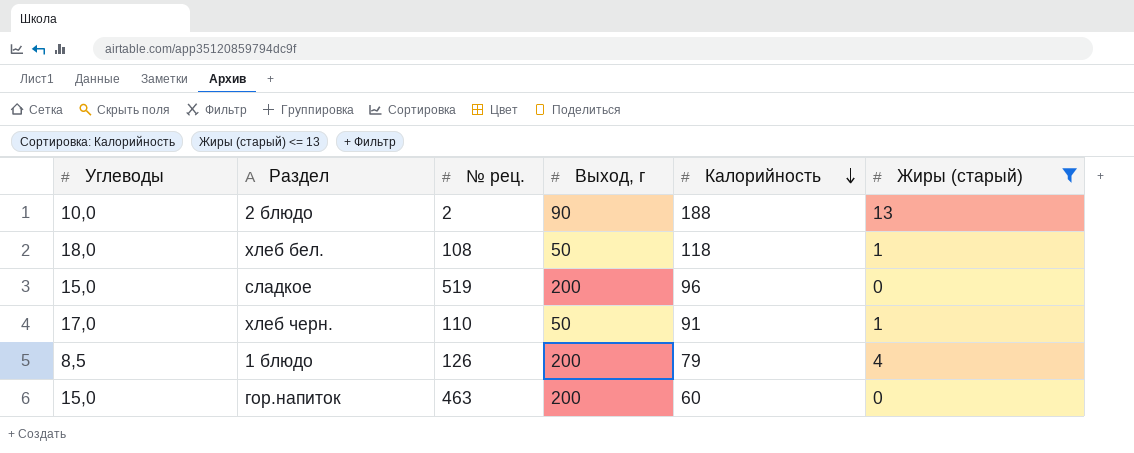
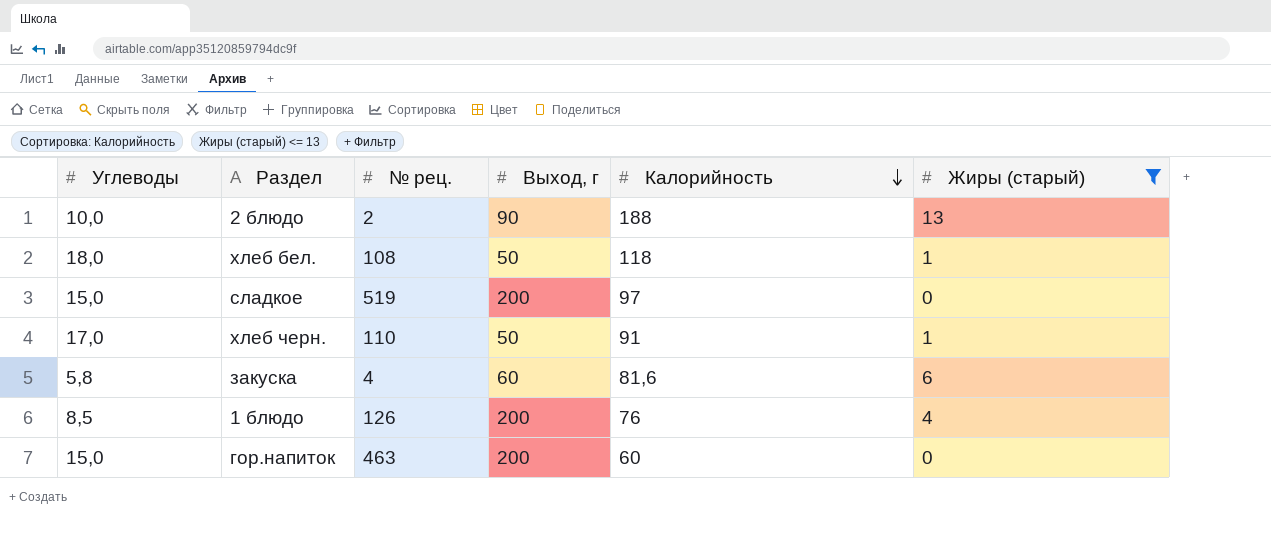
сладкое | Калорийность: 96 -> 97
row закуска: none -> 5,8 | 4 | 60 | 81,6 | 6
1 блюдо | Калорийность: 79 -> 76

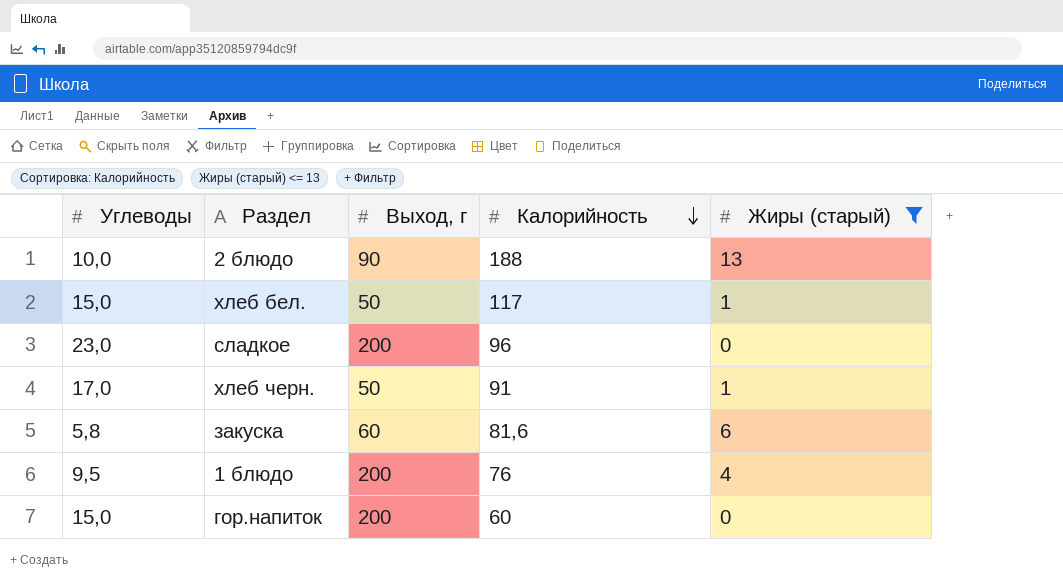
column № рец. | position: 3 -> none
хлеб бел. | Углеводы: 18,0 -> 15,0
хлеб бел. | Калорийность: 118 -> 117
сладкое | Углеводы: 15,0 -> 23,0
сладкое | Калорийность: 97 -> 96
1 блюдо | Углеводы: 8,5 -> 9,5

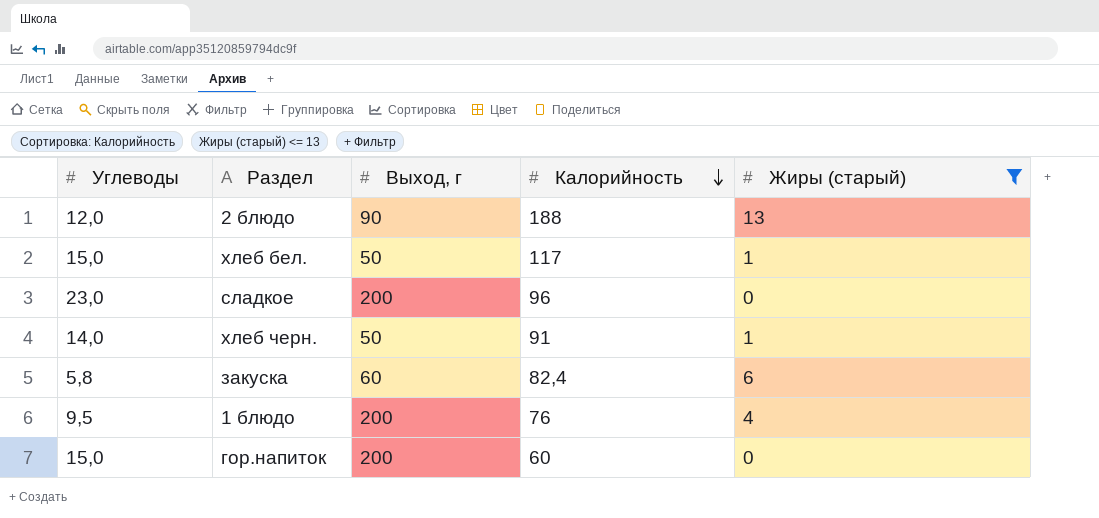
2 блюдо | Углеводы: 10,0 -> 12,0
хлеб черн. | Углеводы: 17,0 -> 14,0
закуска | Калорийность: 81,6 -> 82,4

